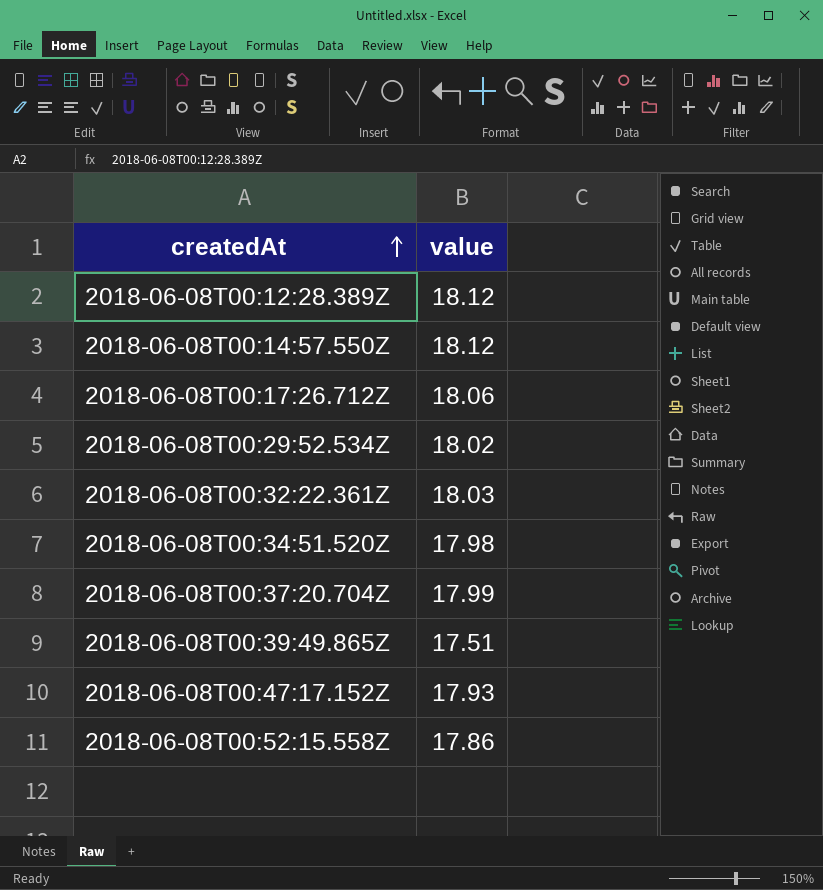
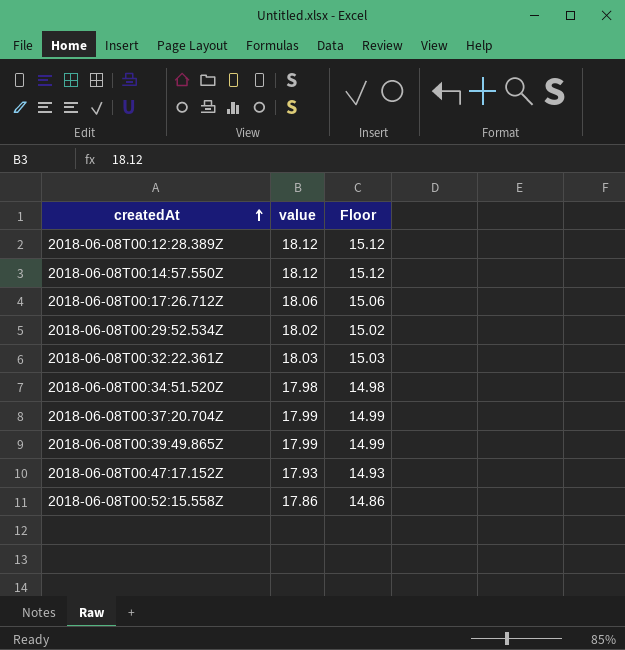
column Floor | formula: none -> [value] - 3
2018-06-08T00:39:49.865Z | value: 17.51 -> 17.99

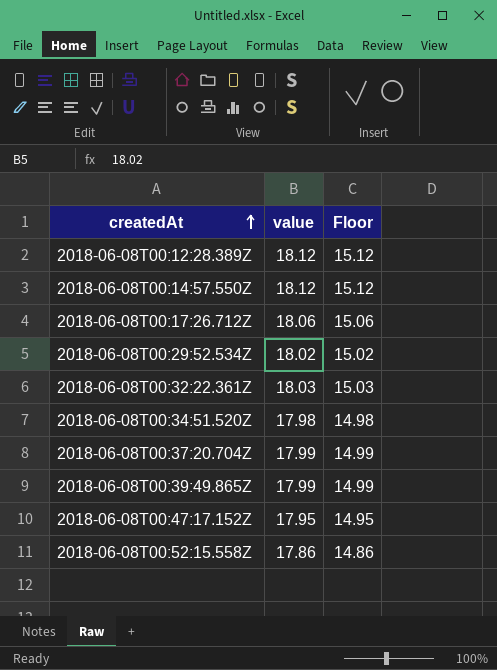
2018-06-08T00:47:17.152Z | value: 17.93 -> 17.95
2018-06-08T00:47:17.152Z | Floor: 14.93 -> 14.95

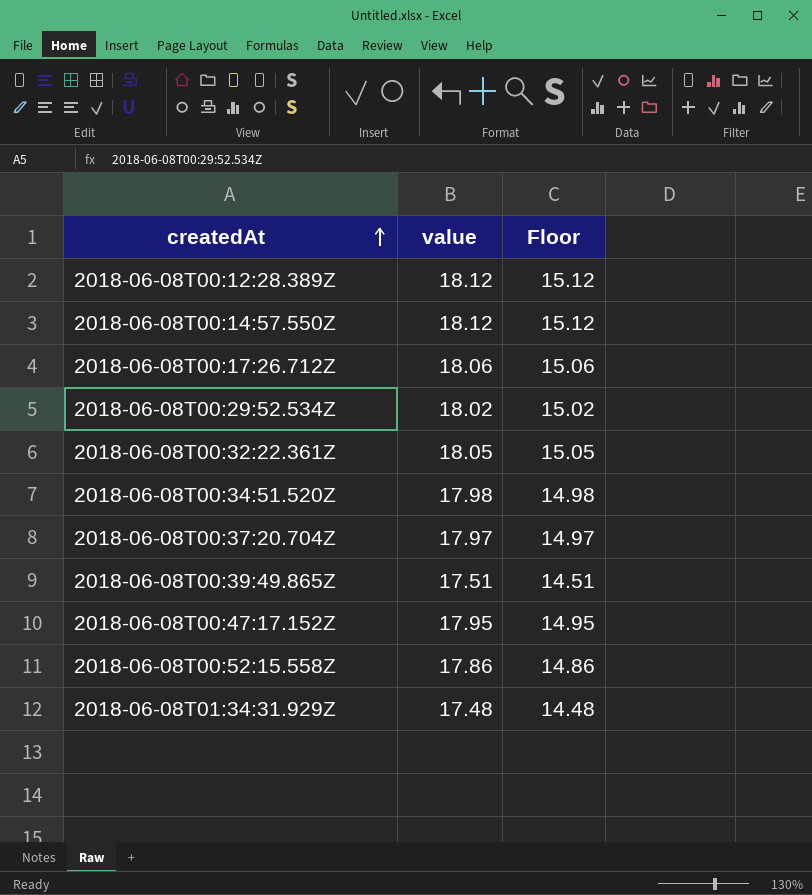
2018-06-08T00:32:22.361Z | value: 18.03 -> 18.05
2018-06-08T00:32:22.361Z | Floor: 15.03 -> 15.05
2018-06-08T00:37:20.704Z | value: 17.99 -> 17.97
2018-06-08T00:37:20.704Z | Floor: 14.99 -> 14.97
2018-06-08T00:39:49.865Z | value: 17.99 -> 17.51
2018-06-08T00:39:49.865Z | Floor: 14.99 -> 14.51
row 2018-06-08T01:34:31.929Z: none -> 17.48 | 14.48

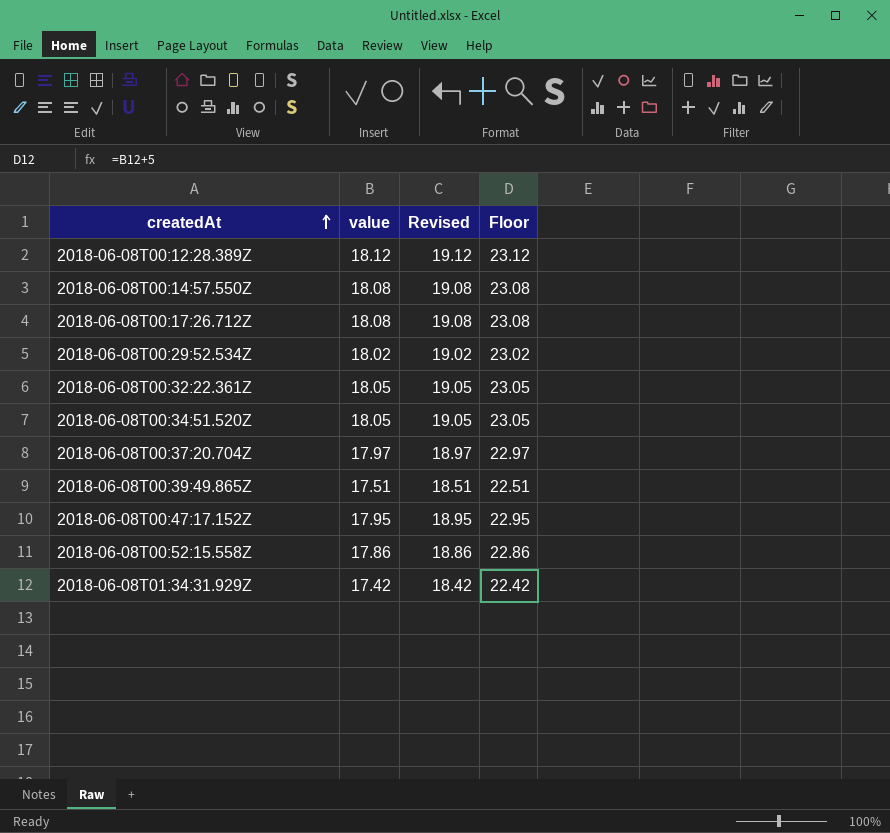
column Revised | formula: none -> [value] + 1
column Floor | formula: [value] - 3 -> [value] + 5
2018-06-08T00:14:57.550Z | value: 18.12 -> 18.08
2018-06-08T00:17:26.712Z | value: 18.06 -> 18.08
2018-06-08T00:34:51.520Z | value: 17.98 -> 18.05
2018-06-08T01:34:31.929Z | value: 17.48 -> 17.42

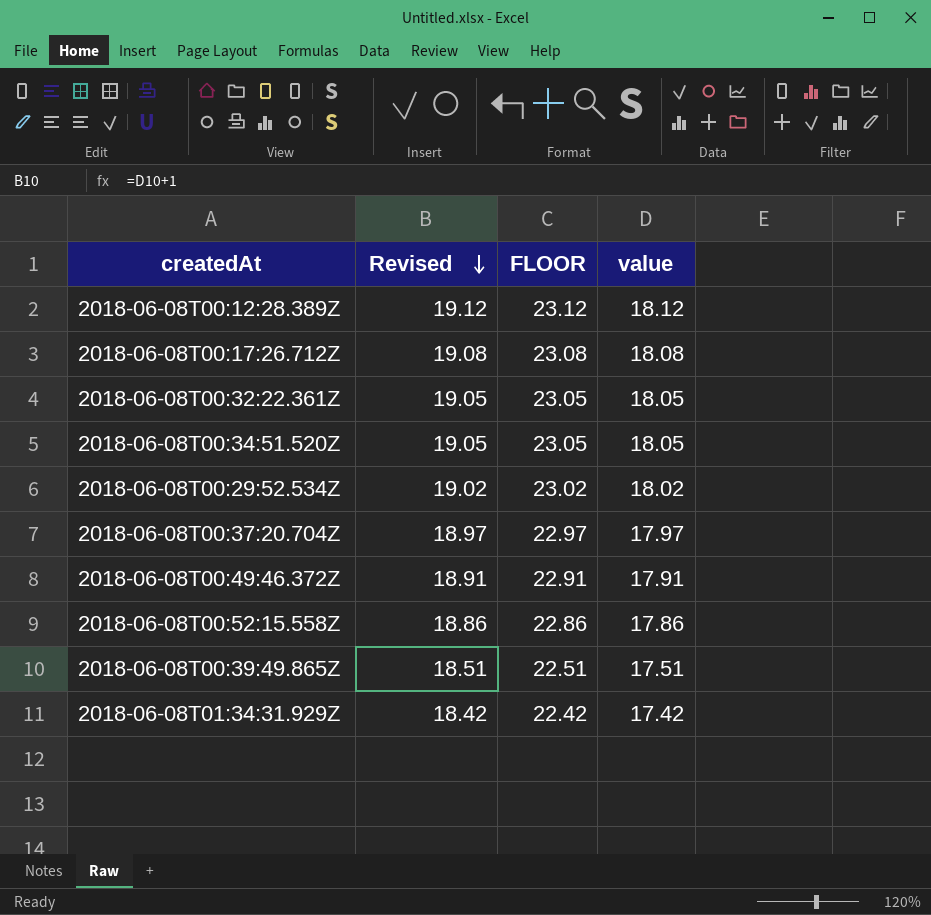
row order: createdAt ascending -> Revised descending
column name: Floor -> FLOOR
column value | position: 2 -> 4
row 2018-06-08T00:14:57.550Z: 18.08 | 19.08 | 23.08 -> none
row 2018-06-08T00:47:17.152Z: 17.95 | 18.95 | 22.95 -> none
row 2018-06-08T00:49:46.372Z: none -> 18.91 | 22.91 | 17.91

